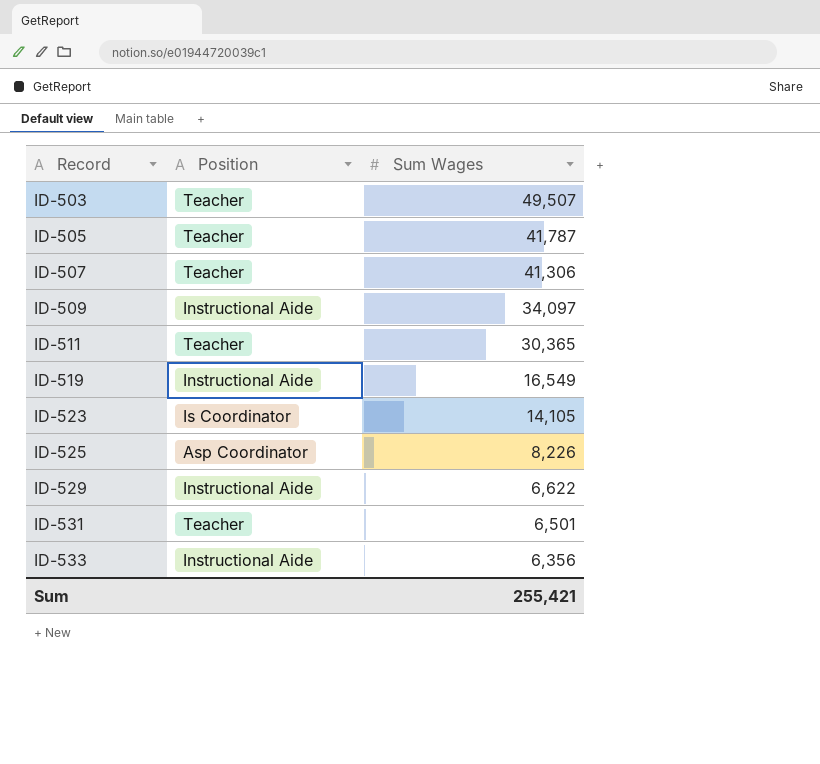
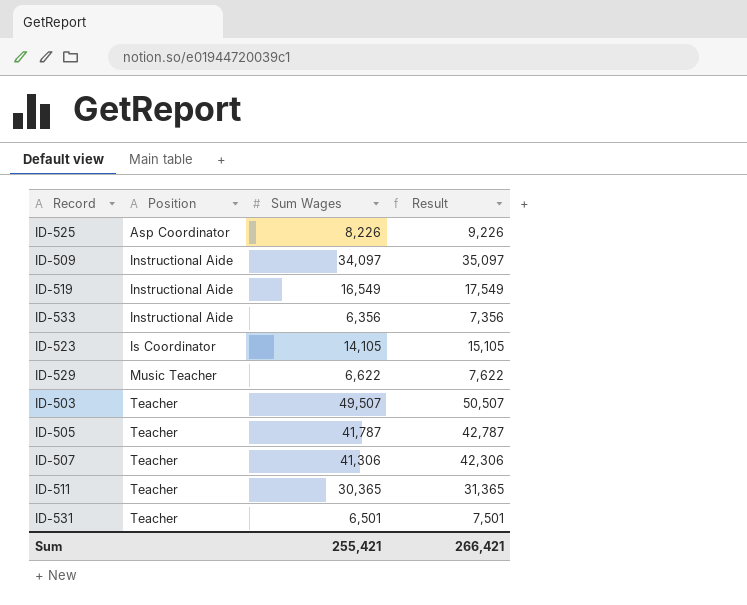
row order: Record ascending -> Position ascending
column Result | formula: none -> [Sum Wages] + 1000
ID-529 | Position: Instructional Aide -> Music Teacher

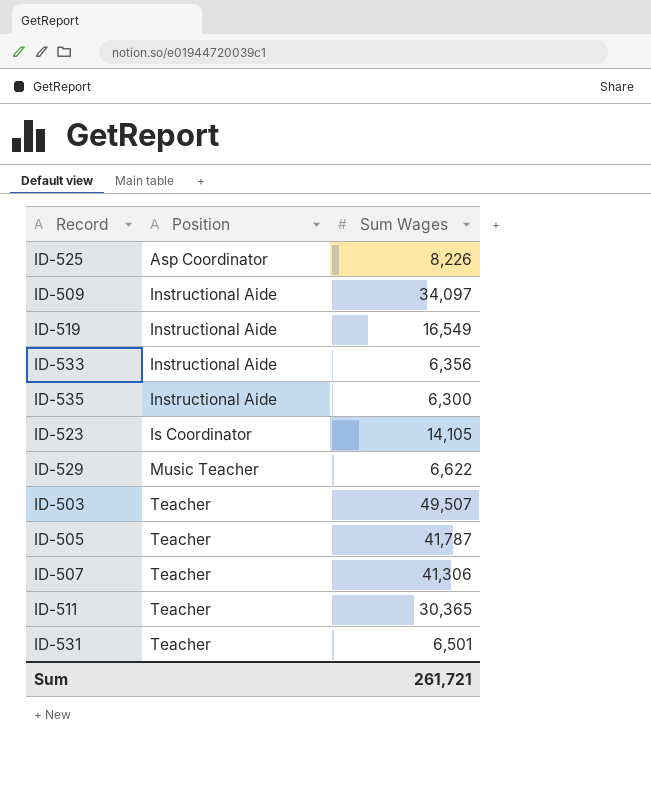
column Result | formula: [Sum Wages] + 1000 -> none
row ID-535: none -> Instructional Aide | 6,300
Sum | Sum Wages: 255,421 -> 261,721

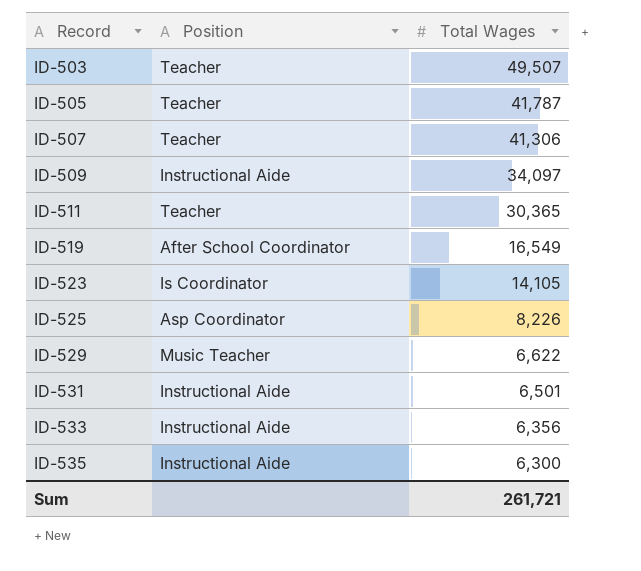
row order: Position ascending -> Record ascending
column name: Sum Wages -> Total Wages
ID-519 | Position: Instructional Aide -> After School Coordinator
ID-531 | Position: Teacher -> Instructional Aide

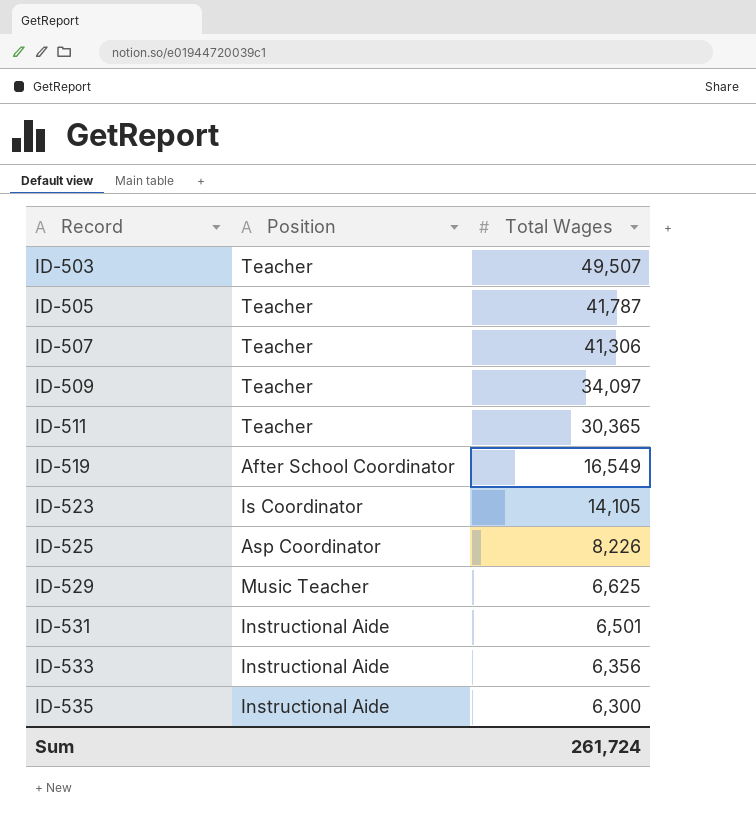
ID-509 | Position: Instructional Aide -> Teacher
ID-529 | Total Wages: 6,622 -> 6,625
Sum | Total Wages: 261,721 -> 261,724

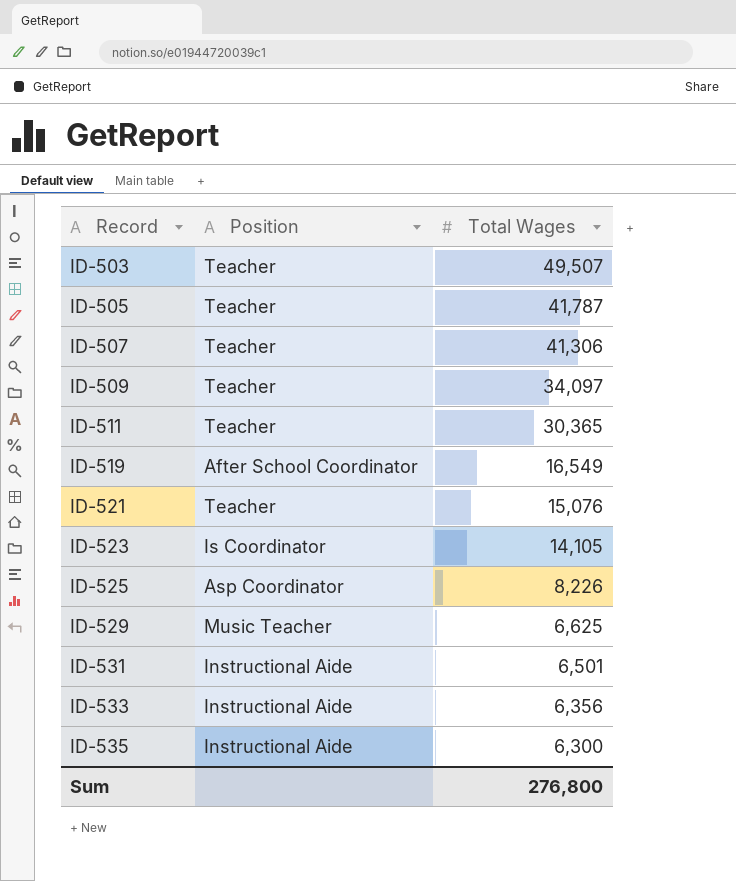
row ID-521: none -> Teacher | 15,076
Sum | Total Wages: 261,724 -> 276,800

